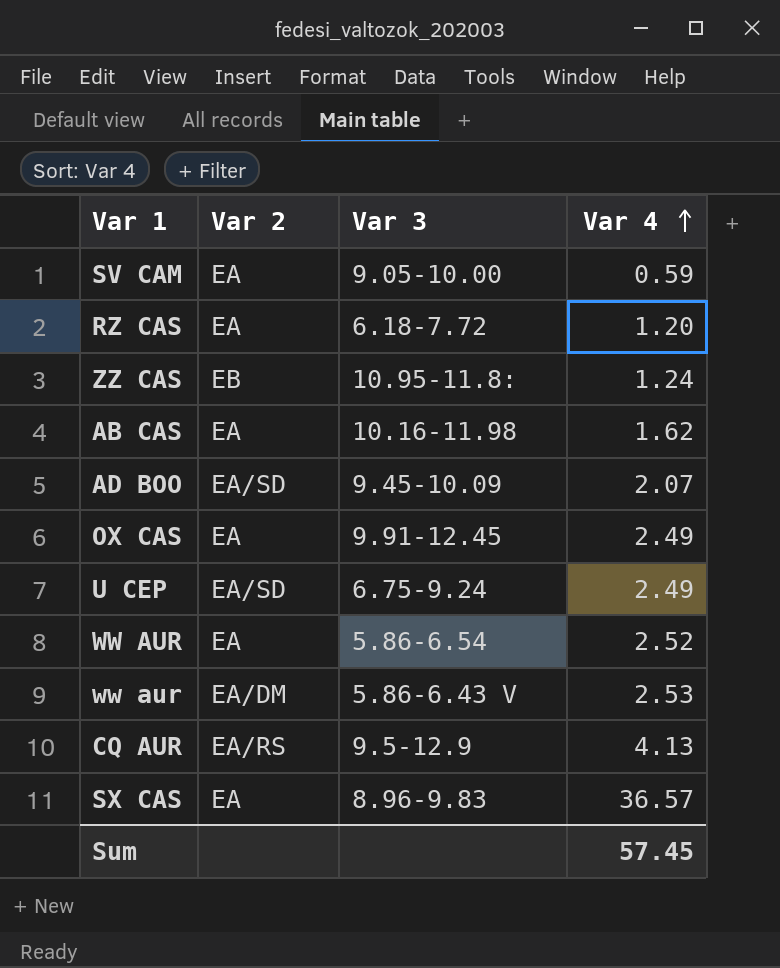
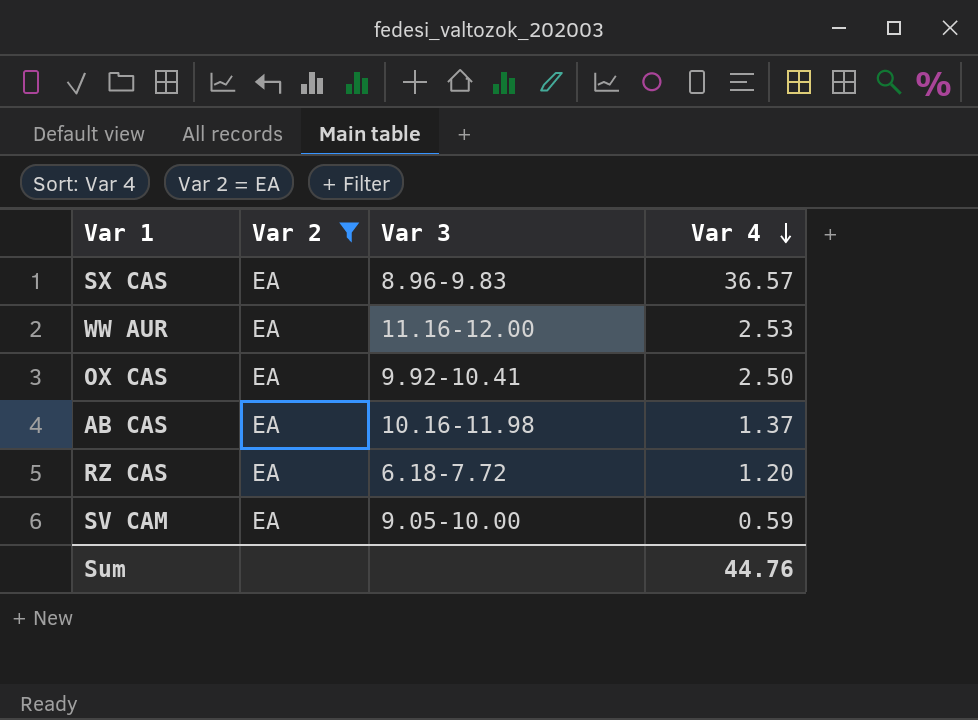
filter: none -> Var 2 = EA
row order: Var 4 ascending -> Var 4 descending
WW AUR | Var 3: 5.86-6.54 -> 11.16-12.00
WW AUR | Var 4: 2.52 -> 2.53
OX CAS | Var 3: 9.91-12.45 -> 9.92-10.41
OX CAS | Var 4: 2.49 -> 2.50
AB CAS | Var 4: 1.62 -> 1.37
Sum | Var 4: 57.45 -> 44.76

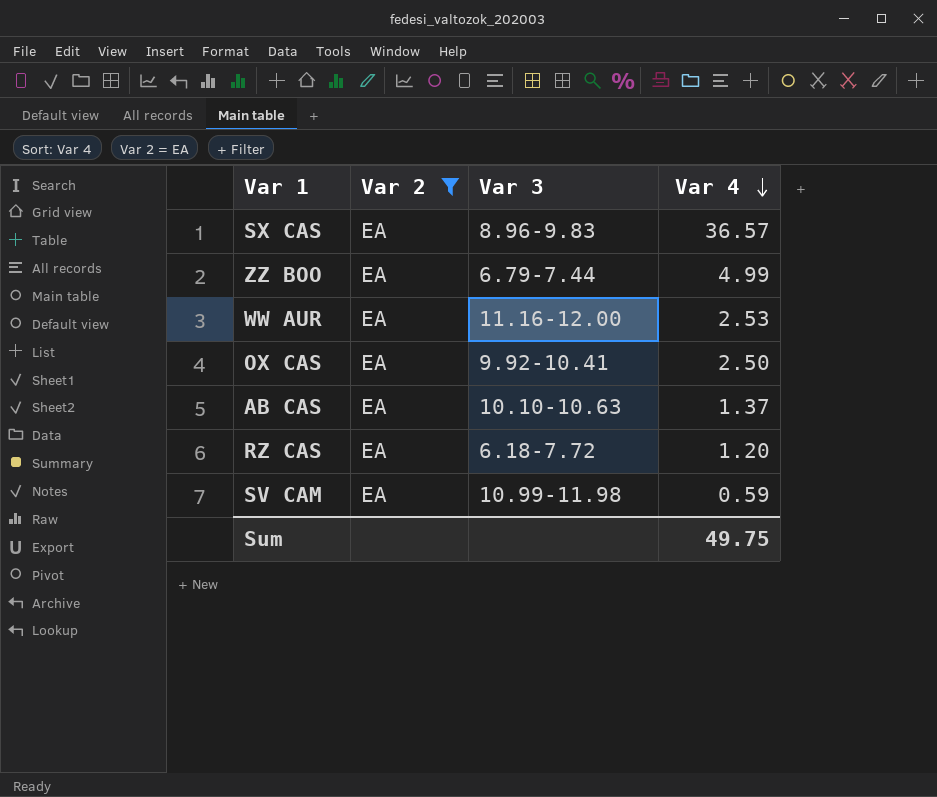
row ZZ BOO: none -> EA | 6.79-7.44 | 4.99
AB CAS | Var 3: 10.16-11.98 -> 10.10-10.63
SV CAM | Var 3: 9.05-10.00 -> 10.99-11.98
Sum | Var 4: 44.76 -> 49.75

